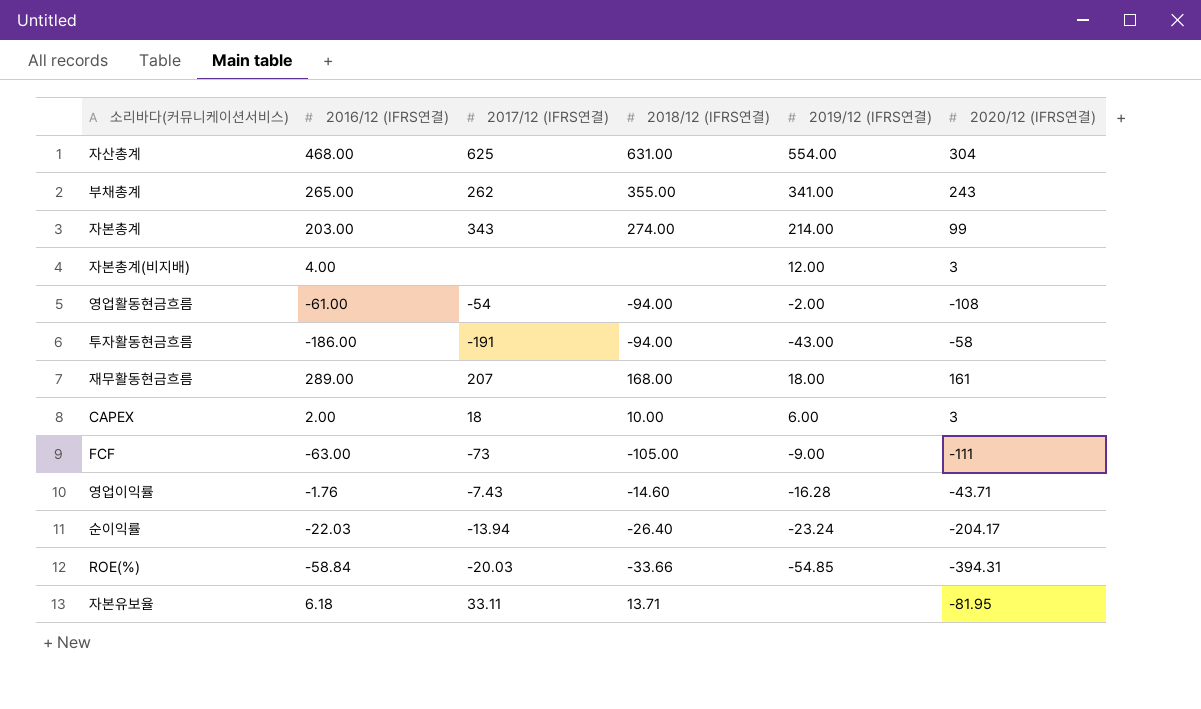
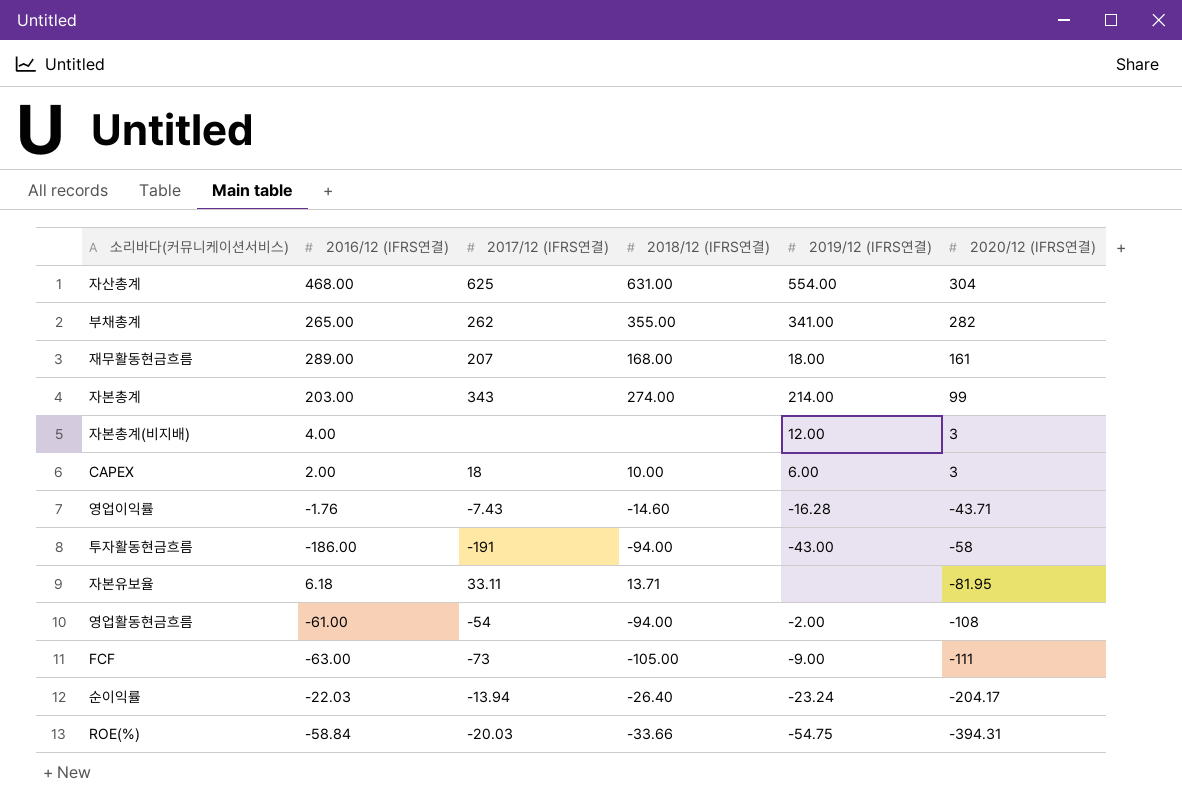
row order: none -> 2020/12 (IFRS연결) descending
부채총계 | 2020/12 (IFRS연결): 243 -> 282
ROE(%) | 2019/12 (IFRS연결): -54.85 -> -54.75

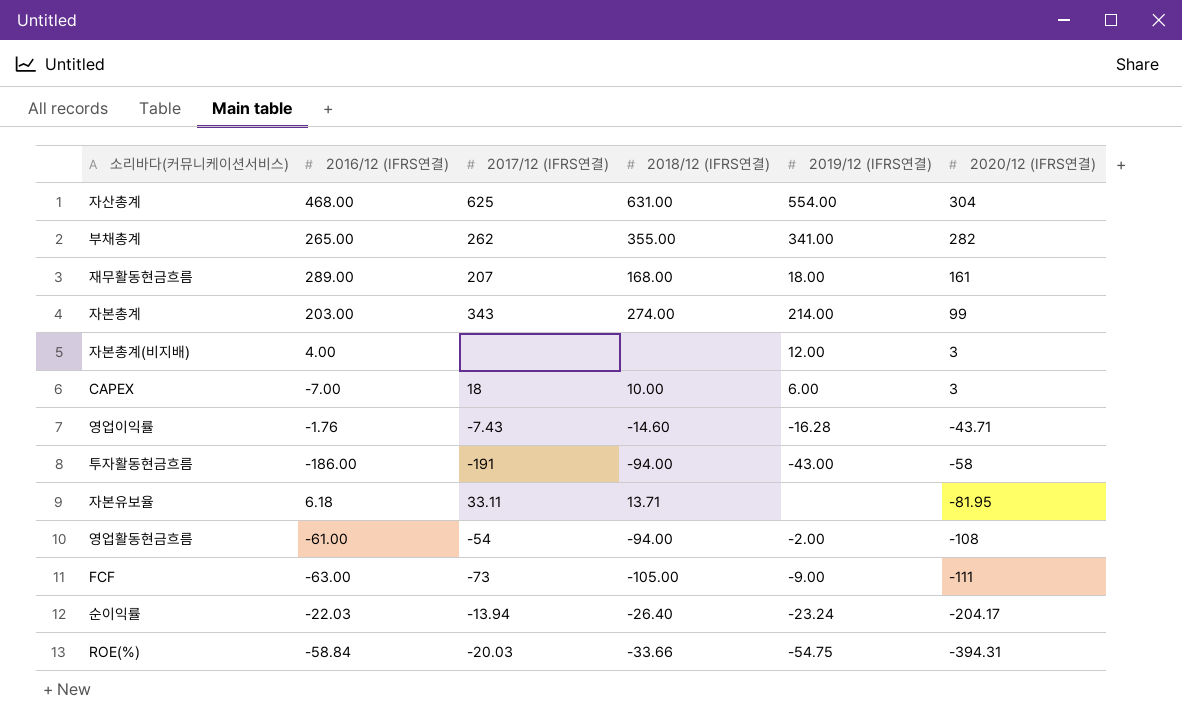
CAPEX | 2016/12 (IFRS연결): 2.00 -> -7.00

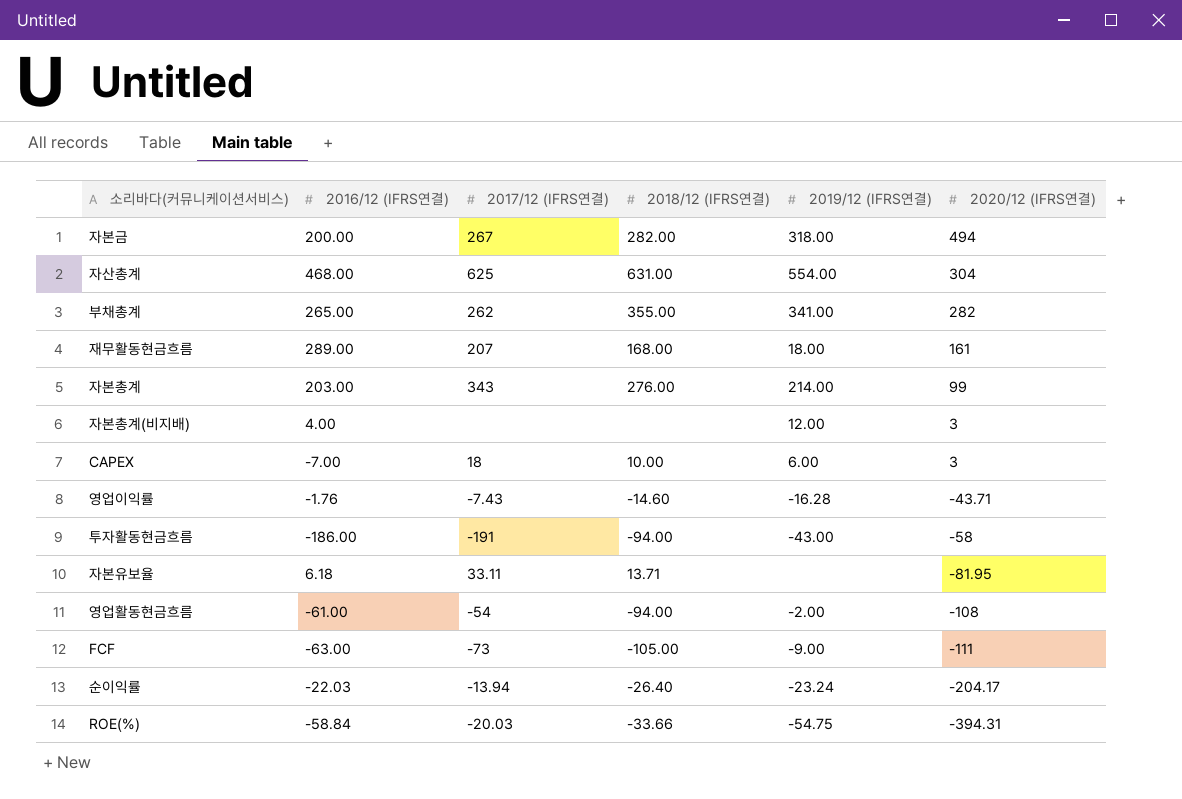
row 자본금: none -> 200.00 | 267 | 282.00 | 318.00 | 494
자본총계 | 2018/12 (IFRS연결): 274.00 -> 276.00

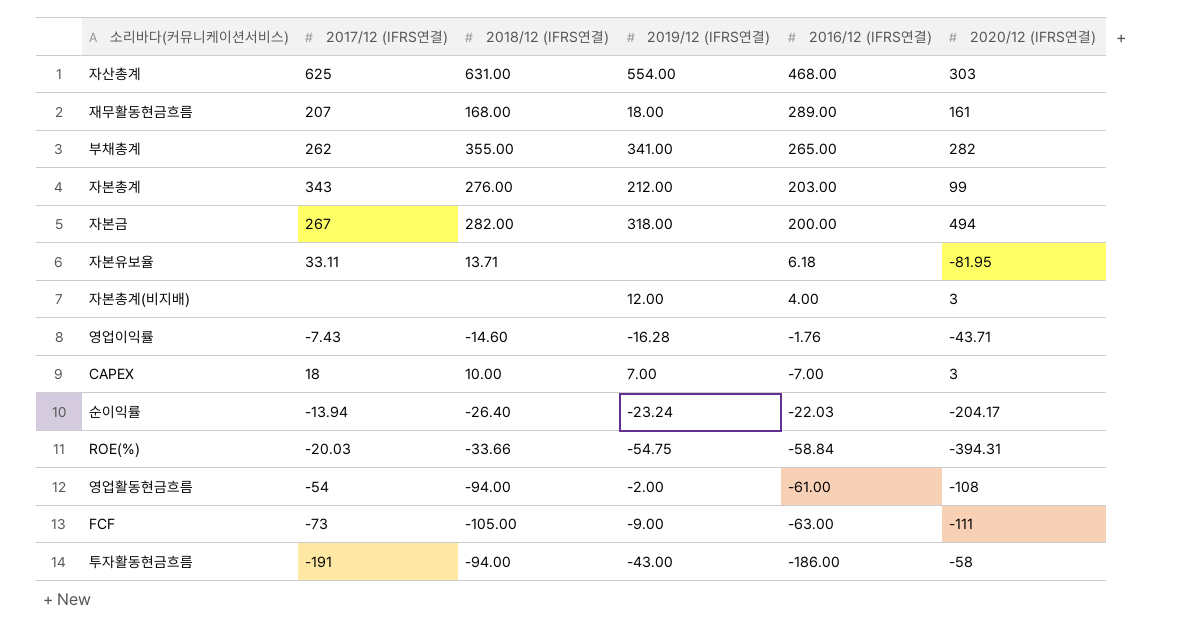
row order: 2020/12 (IFRS연결) descending -> 2016/12 (IFRS연결) descending
column 2016/12 (IFRS연결) | position: 2 -> 5
자산총계 | 2020/12 (IFRS연결): 304 -> 303
자본총계 | 2019/12 (IFRS연결): 214.00 -> 212.00
CAPEX | 2019/12 (IFRS연결): 6.00 -> 7.00

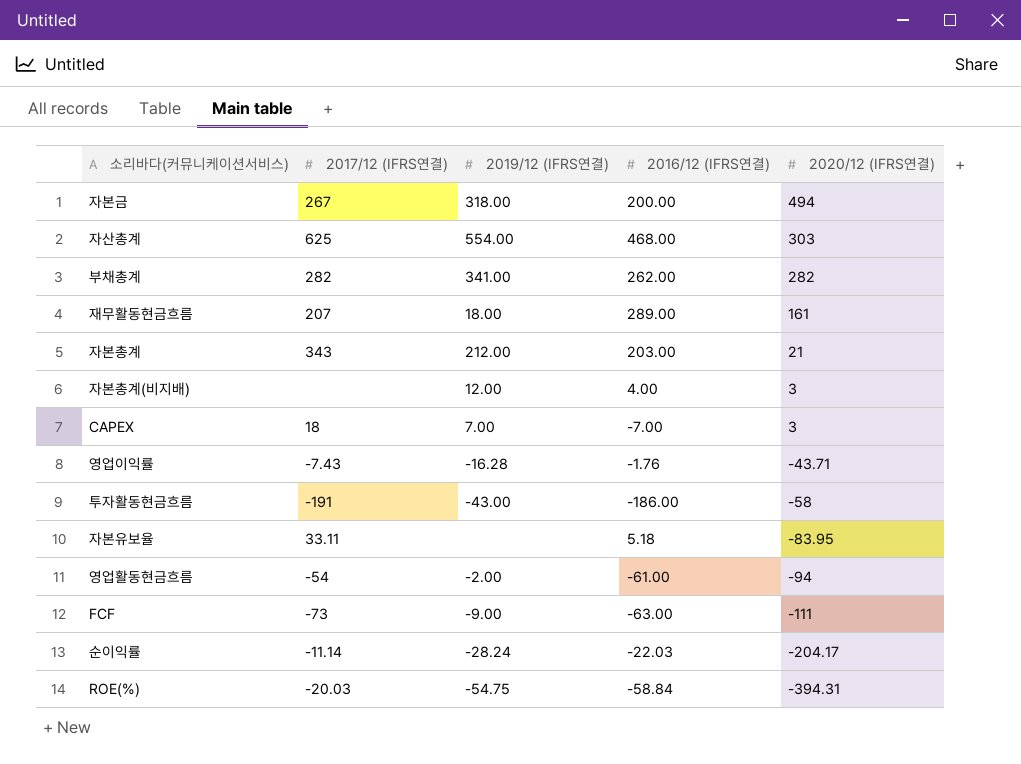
row order: 2016/12 (IFRS연결) descending -> 2020/12 (IFRS연결) descending
column 2018/12 (IFRS연결) | position: 3 -> none
부채총계 | 2017/12 (IFRS연결): 262 -> 282
부채총계 | 2016/12 (IFRS연결): 265.00 -> 262.00
자본총계 | 2020/12 (IFRS연결): 99 -> 21
자본유보율 | 2016/12 (IFRS연결): 6.18 -> 5.18
자본유보율 | 2020/12 (IFRS연결): -81.95 -> -83.95
영업활동현금흐름 | 2020/12 (IFRS연결): -108 -> -94
순이익률 | 2017/12 (IFRS연결): -13.94 -> -11.14
순이익률 | 2019/12 (IFRS연결): -23.24 -> -28.24

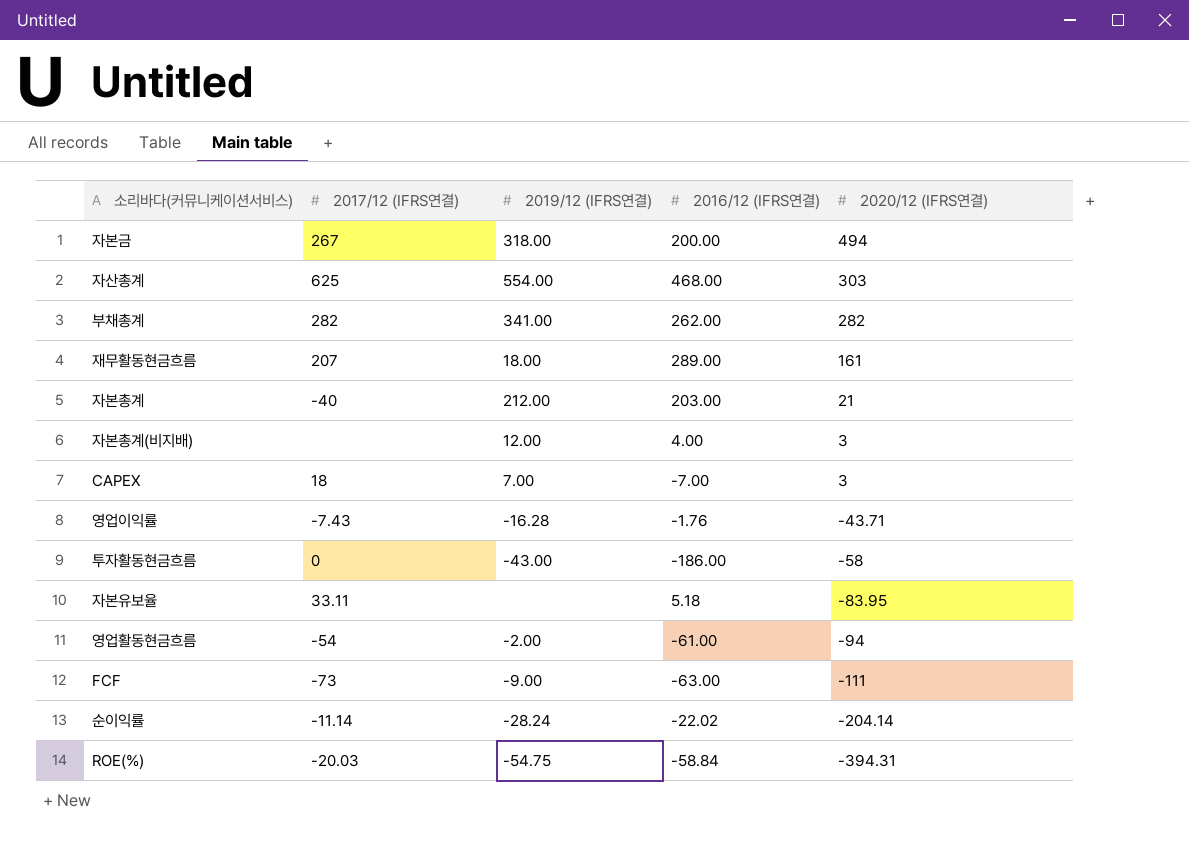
자본총계 | 2017/12 (IFRS연결): 343 -> -40
투자활동현금흐름 | 2017/12 (IFRS연결): -191 -> 0
순이익률 | 2016/12 (IFRS연결): -22.03 -> -22.02
순이익률 | 2020/12 (IFRS연결): -204.17 -> -204.14

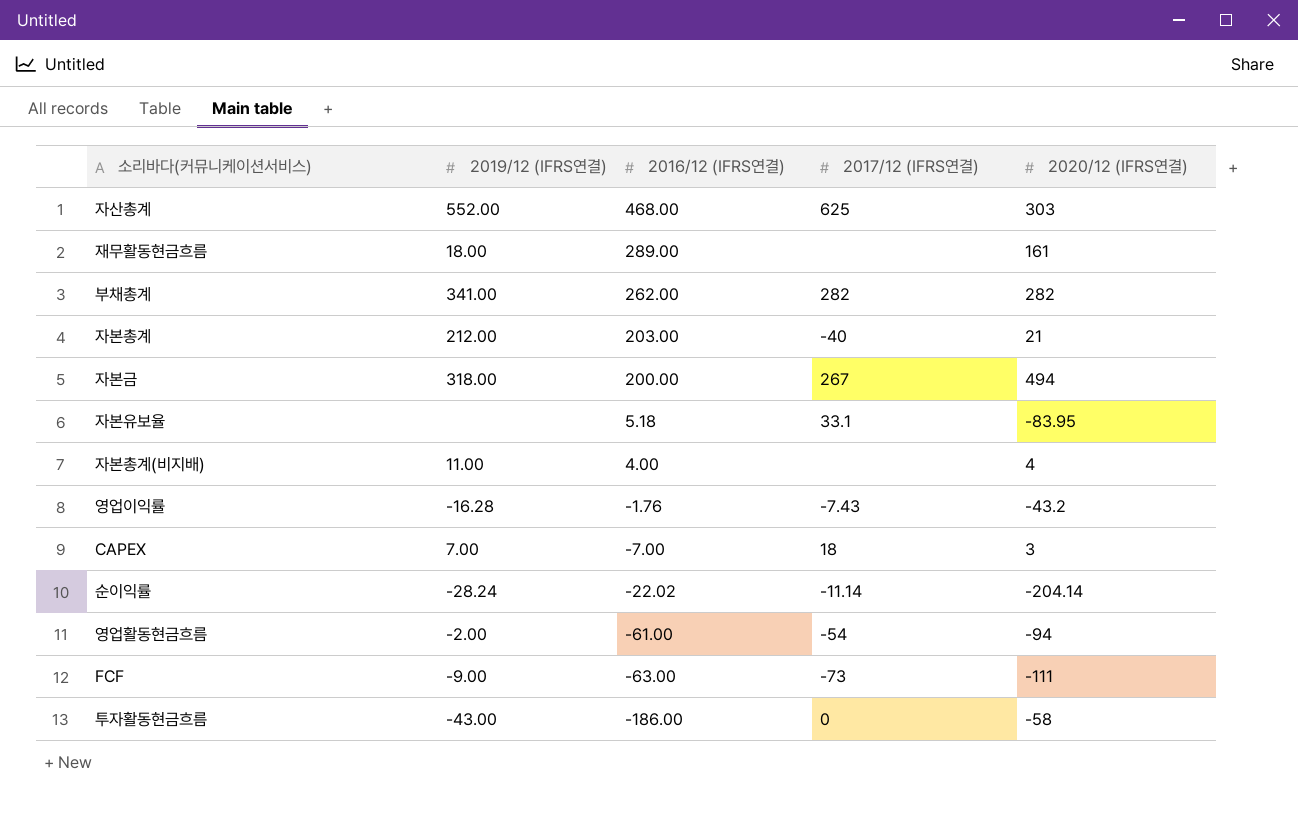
row order: 2020/12 (IFRS연결) descending -> 2016/12 (IFRS연결) descending
column 2017/12 (IFRS연결) | position: 2 -> 4
row ROE(%): -20.03 | -54.75 | -58.84 | -394.31 -> none
자산총계 | 2019/12 (IFRS연결): 554.00 -> 552.00
재무활동현금흐름 | 2017/12 (IFRS연결): 207 -> none
자본유보율 | 2017/12 (IFRS연결): 33.11 -> 33.1
자본총계(비지배) | 2019/12 (IFRS연결): 12.00 -> 11.00
자본총계(비지배) | 2020/12 (IFRS연결): 3 -> 4
영업이익률 | 2020/12 (IFRS연결): -43.71 -> -43.2

